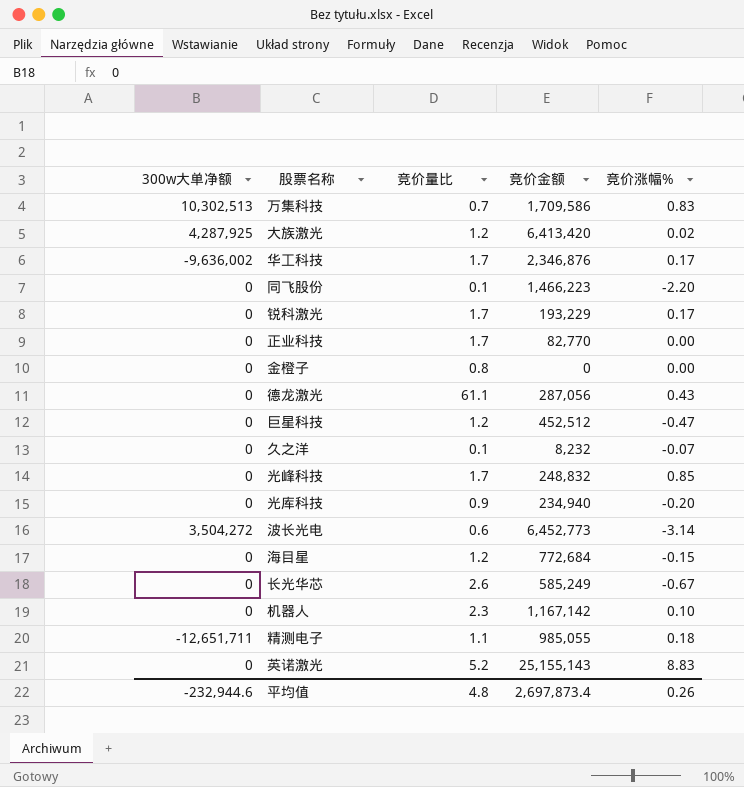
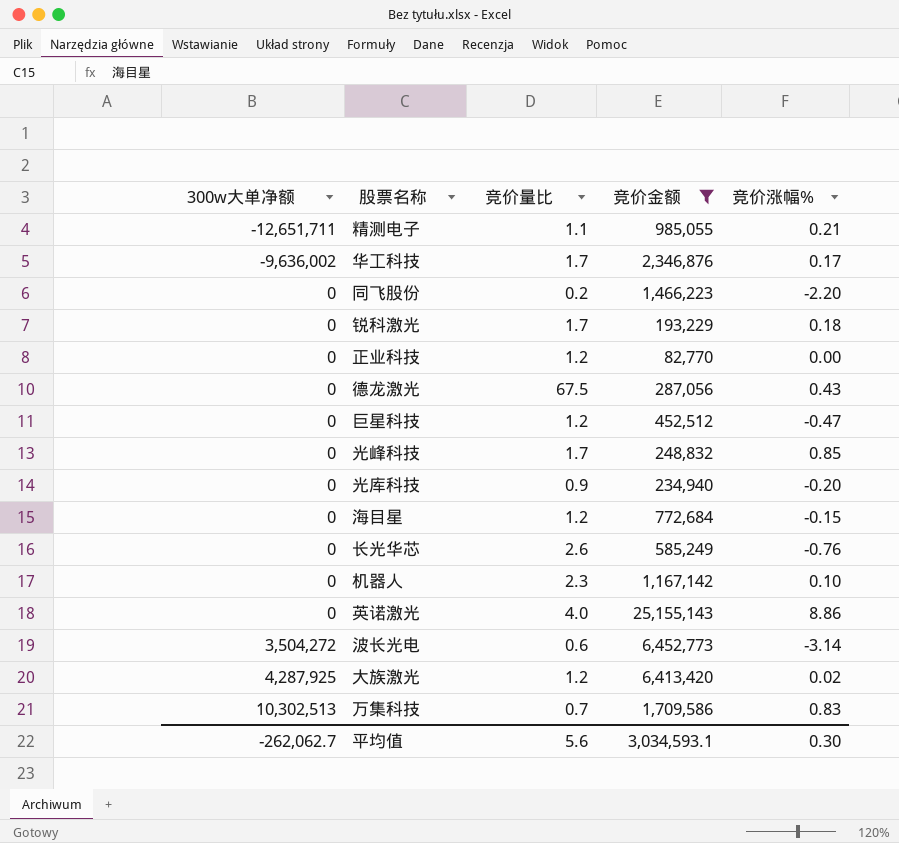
filter: none -> 竞价金额 >= 82,770
row order: none -> 300w大单净额 ascending
精测电子 | 竞价涨幅%: 0.18 -> 0.21
同飞股份 | 竞价量比: 0.1 -> 0.2
锐科激光 | 竞价涨幅%: 0.17 -> 0.18
正业科技 | 竞价量比: 1.7 -> 1.2
德龙激光 | 竞价量比: 61.1 -> 67.5
长光华芯 | 竞价涨幅%: -0.67 -> -0.76
英诺激光 | 竞价量比: 5.2 -> 4.0
英诺激光 | 竞价涨幅%: 8.83 -> 8.86
平均值 | 300w大单净额: -232,944.6 -> -262,062.7
平均值 | 竞价量比: 4.8 -> 5.6
平均值 | 竞价金额: 2,697,873.4 -> 3,034,593.1
平均值 | 竞价涨幅%: 0.26 -> 0.30

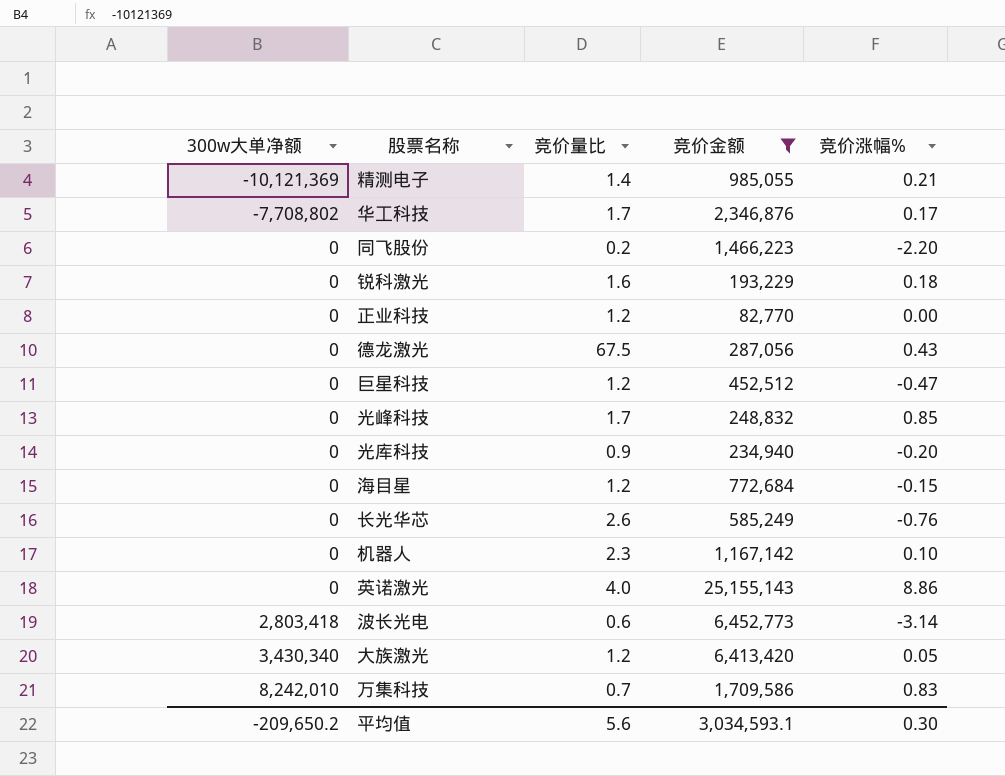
精测电子 | 300w大单净额: -12,651,711 -> -10,121,369
精测电子 | 竞价量比: 1.1 -> 1.4
华工科技 | 300w大单净额: -9,636,002 -> -7,708,802
锐科激光 | 竞价量比: 1.7 -> 1.6
波长光电 | 300w大单净额: 3,504,272 -> 2,803,418
大族激光 | 300w大单净额: 4,287,925 -> 3,430,340
大族激光 | 竞价涨幅%: 0.02 -> 0.05
万集科技 | 300w大单净额: 10,302,513 -> 8,242,010
平均值 | 300w大单净额: -262,062.7 -> -209,650.2

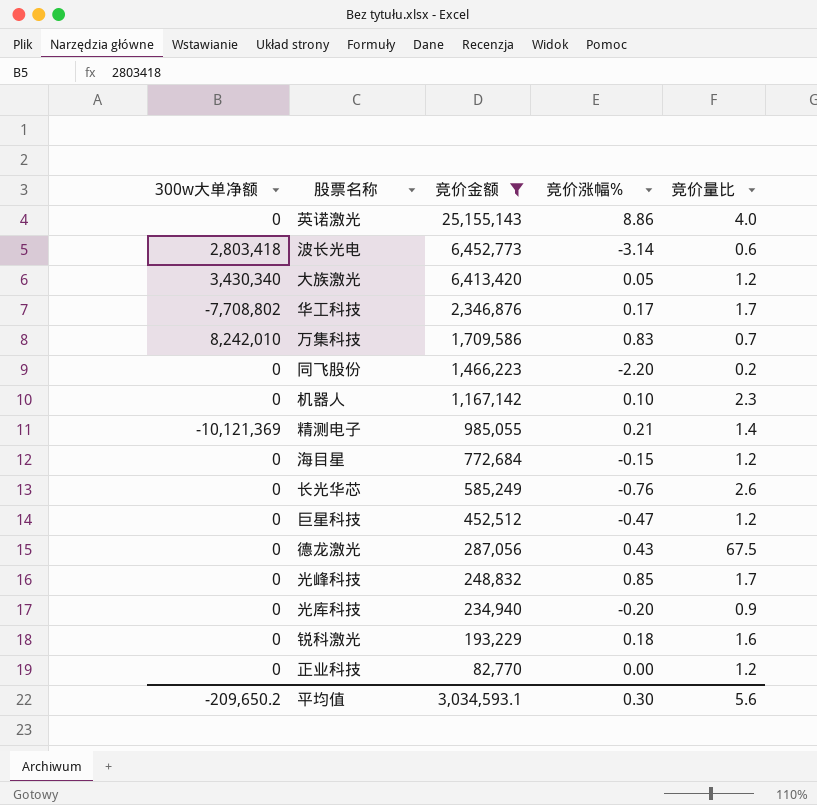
row order: 300w大单净额 ascending -> 竞价金额 descending
column 竞价量比 | position: 3 -> 5

